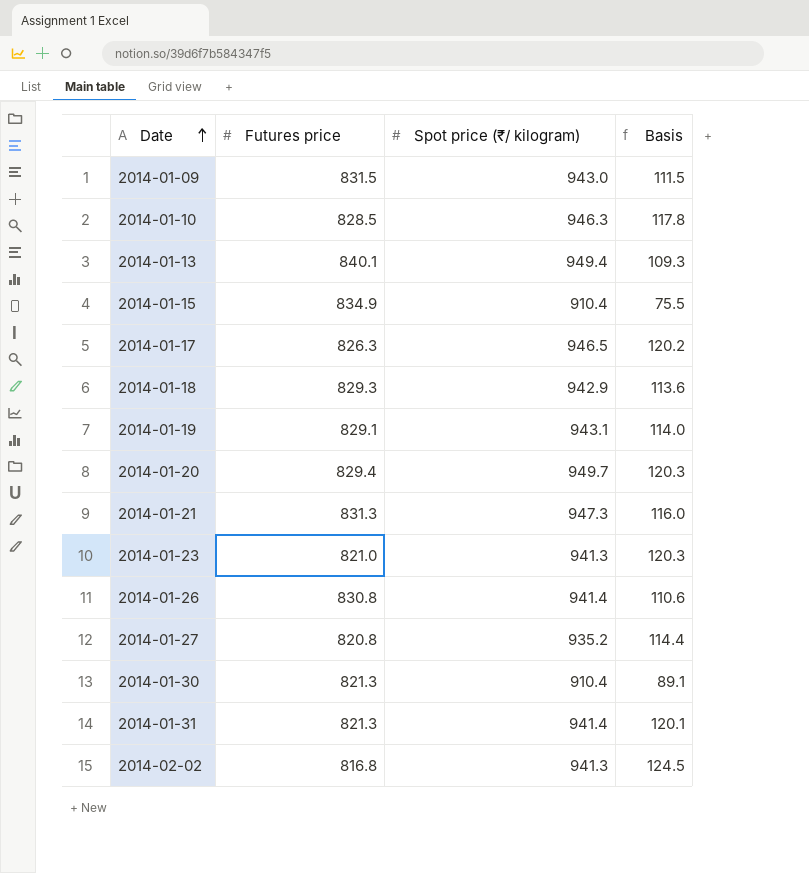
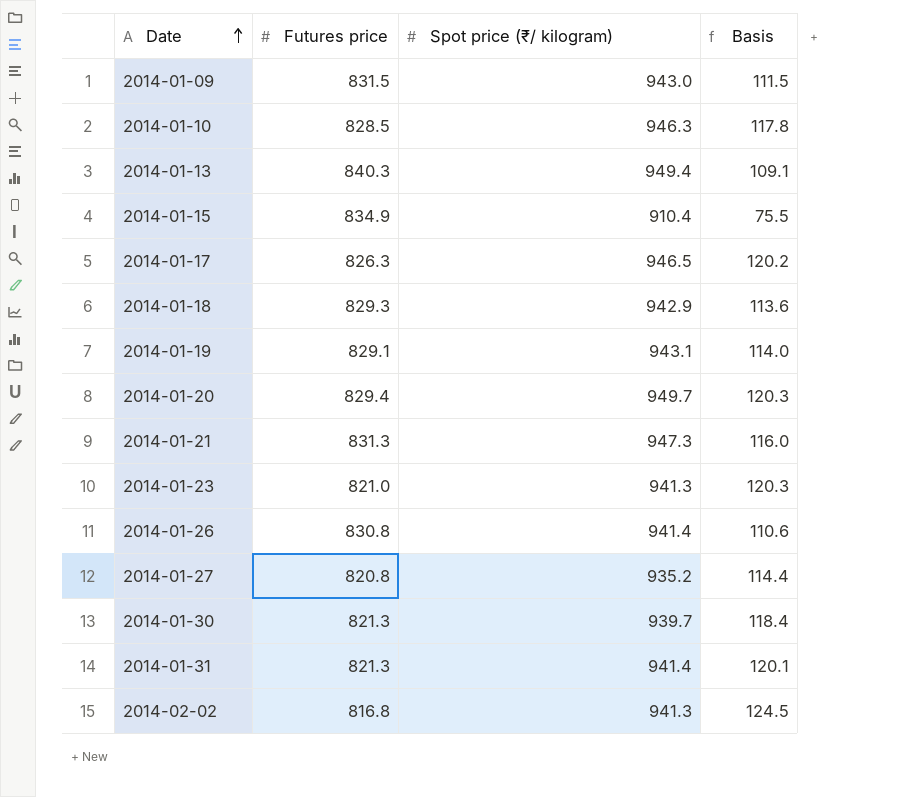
2014-01-13 | Futures price: 840.1 -> 840.3
2014-01-13 | Basis: 109.3 -> 109.1
2014-01-30 | Spot price (₹/ kilogram): 910.4 -> 939.7
2014-01-30 | Basis: 89.1 -> 118.4

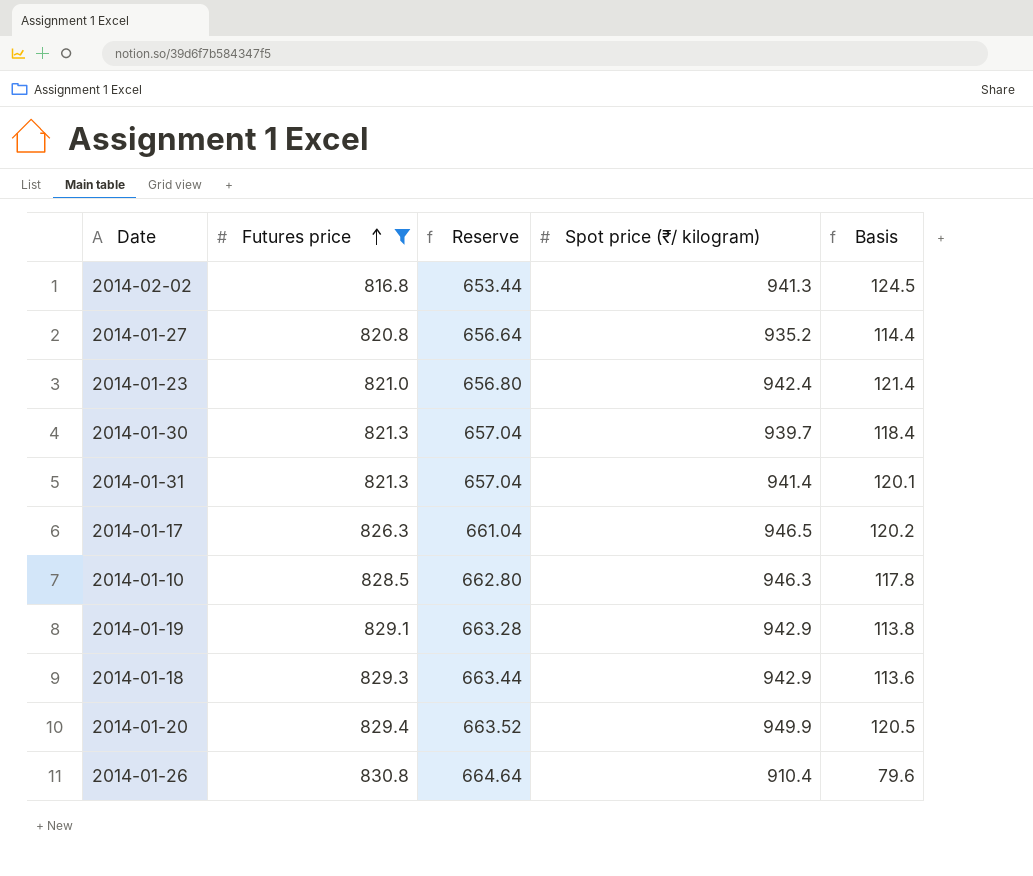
filter: none -> Futures price <= 830.8
row order: Date ascending -> Futures price ascending
column Reserve | formula: none -> [Futures price] * 0.8
2014-01-23 | Spot price (₹/ kilogram): 941.3 -> 942.4
2014-01-23 | Basis: 120.3 -> 121.4
2014-01-19 | Spot price (₹/ kilogram): 943.1 -> 942.9
2014-01-19 | Basis: 114.0 -> 113.8
2014-01-20 | Spot price (₹/ kilogram): 949.7 -> 949.9
2014-01-20 | Basis: 120.3 -> 120.5
2014-01-26 | Spot price (₹/ kilogram): 941.4 -> 910.4
2014-01-26 | Basis: 110.6 -> 79.6

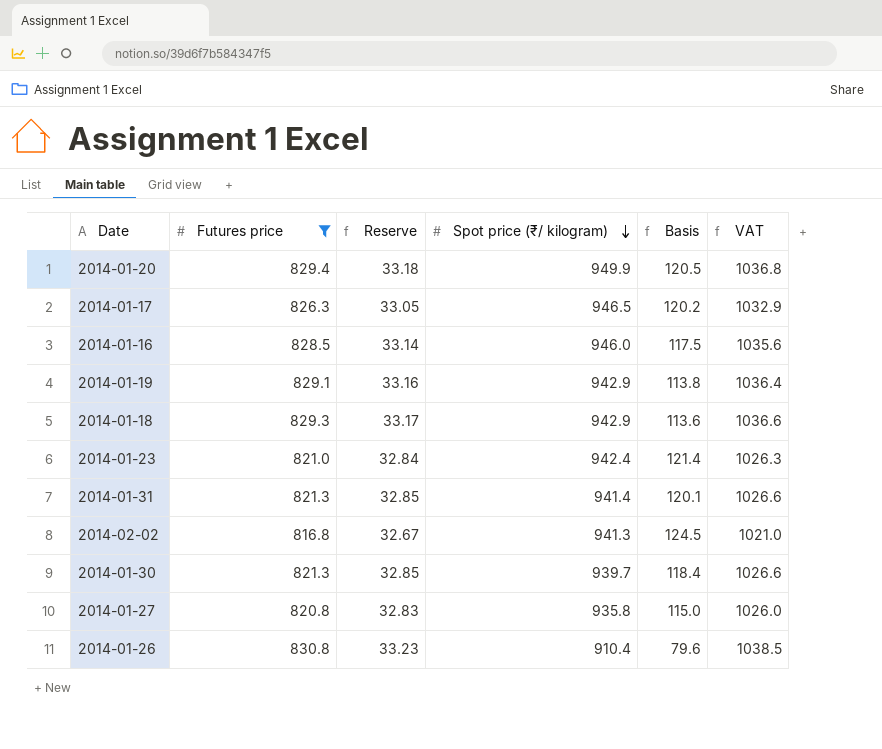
row order: Futures price ascending -> Spot price (₹/ kilogram) descending
column Reserve | formula: [Futures price] * 0.8 -> [Futures price] * 0.04
column VAT | formula: none -> [Futures price] * 1.25
row 2014-01-10: 828.5 | 662.80 | 946.3 | 117.8 -> none
row 2014-01-16: none -> 828.5 | 33.14 | 946.0 | 117.5 | 1035.6
2014-01-27 | Spot price (₹/ kilogram): 935.2 -> 935.8
2014-01-27 | Basis: 114.4 -> 115.0

